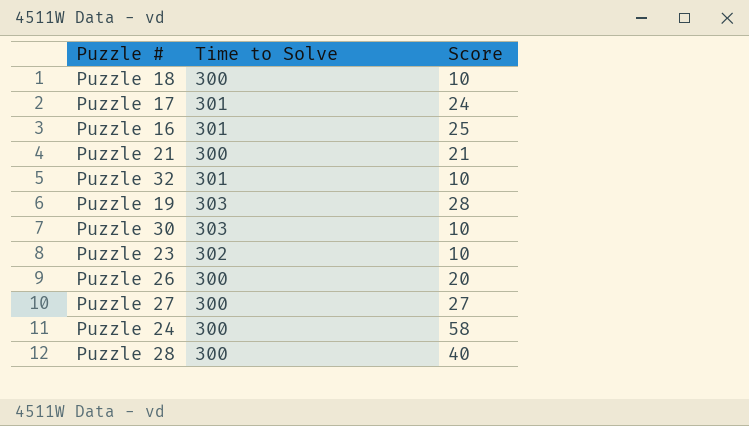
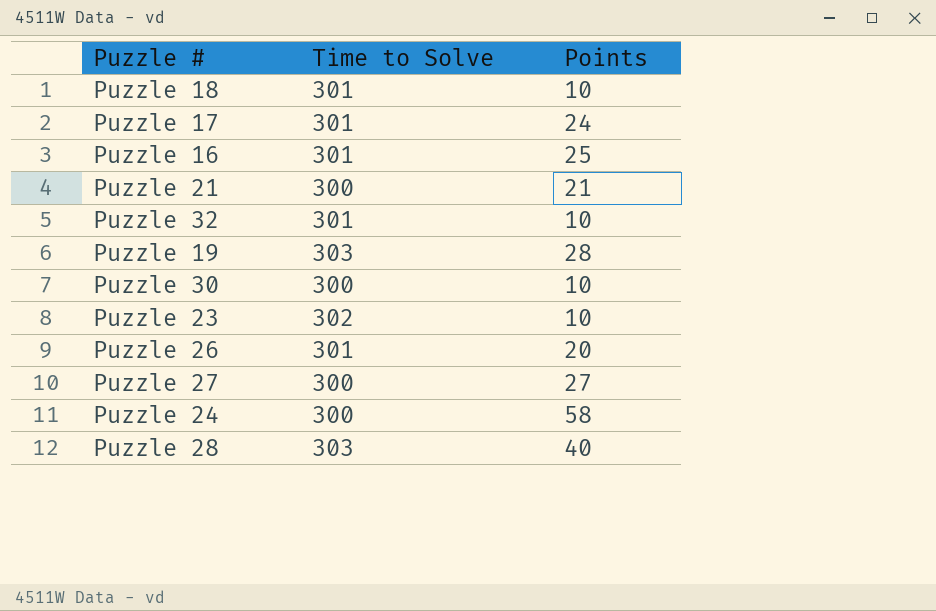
column name: Score -> Points
Puzzle 18 | Time to Solve: 300 -> 301
Puzzle 30 | Time to Solve: 303 -> 300
Puzzle 26 | Time to Solve: 300 -> 301
Puzzle 28 | Time to Solve: 300 -> 303

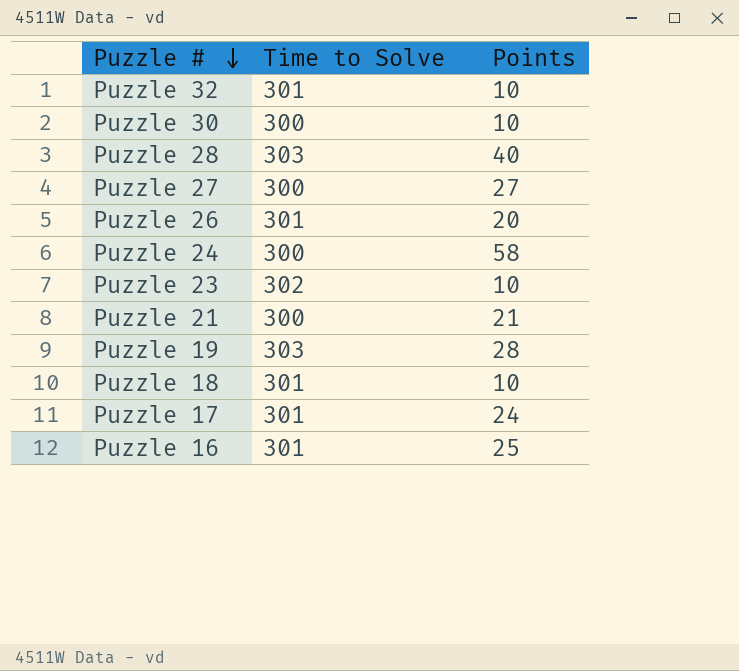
row order: none -> Puzzle # descending

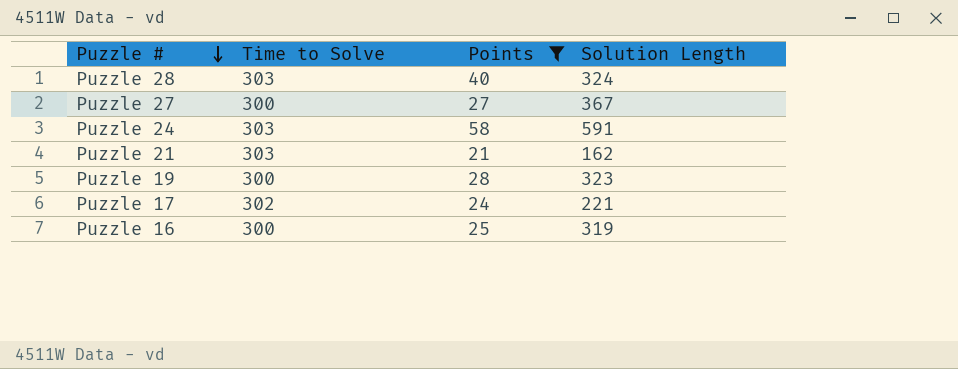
filter: none -> Points >= 21
column Solution Length | position: none -> 4
Puzzle 24 | Time to Solve: 300 -> 303
Puzzle 21 | Time to Solve: 300 -> 303
Puzzle 19 | Time to Solve: 303 -> 300
Puzzle 17 | Time to Solve: 301 -> 302
Puzzle 16 | Time to Solve: 301 -> 300

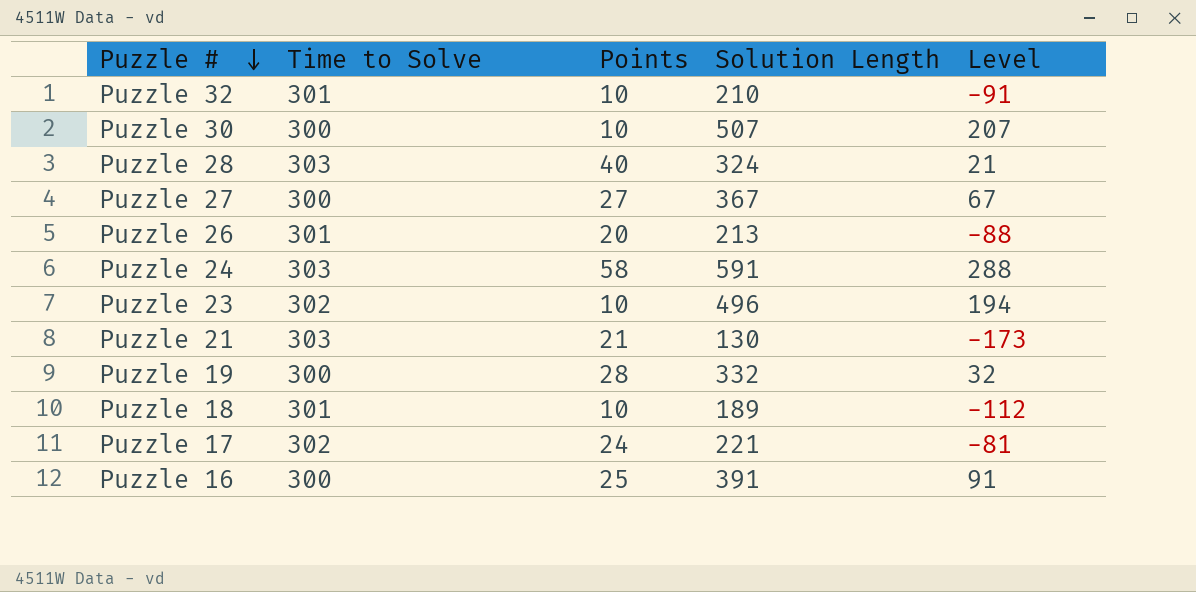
filter: Points >= 21 -> none
column Level | formula: none -> [Solution Length] - [Time to Solve]
Puzzle 21 | Solution Length: 162 -> 130
Puzzle 19 | Solution Length: 323 -> 332
Puzzle 16 | Solution Length: 319 -> 391

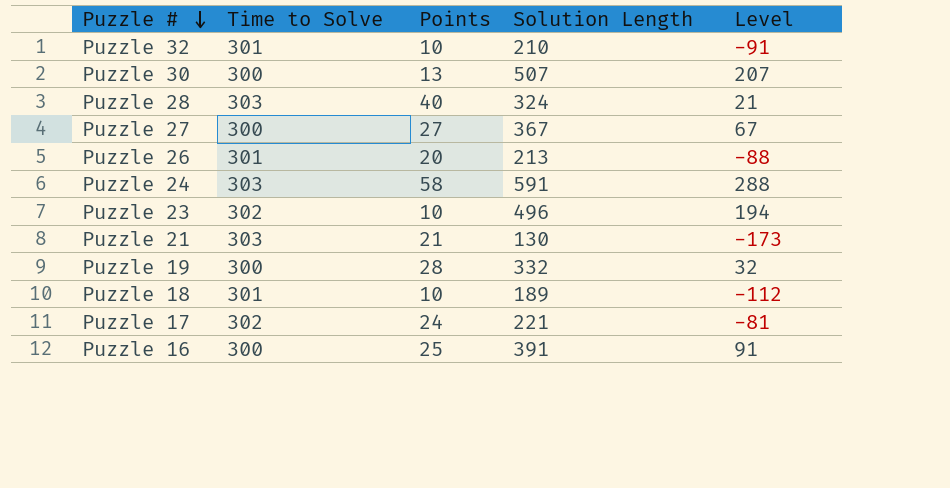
Puzzle 30 | Points: 10 -> 13

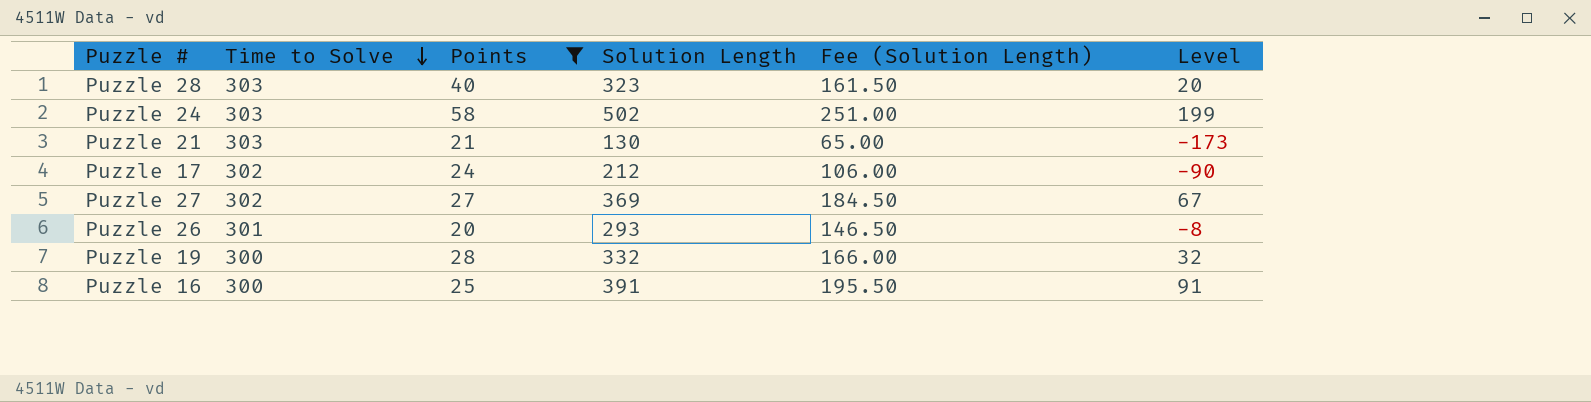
filter: none -> Points >= 20
row order: Puzzle # descending -> Time to Solve descending
column Fee (Solution Length) | formula: none -> [Solution Length] * 0.5
Puzzle 28 | Solution Length: 324 -> 323
Puzzle 28 | Level: 21 -> 20
Puzzle 24 | Solution Length: 591 -> 502
Puzzle 24 | Level: 288 -> 199
Puzzle 17 | Solution Length: 221 -> 212
Puzzle 17 | Level: -81 -> -90
Puzzle 27 | Time to Solve: 300 -> 302
Puzzle 27 | Solution Length: 367 -> 369
Puzzle 26 | Solution Length: 213 -> 293
Puzzle 26 | Level: -88 -> -8

